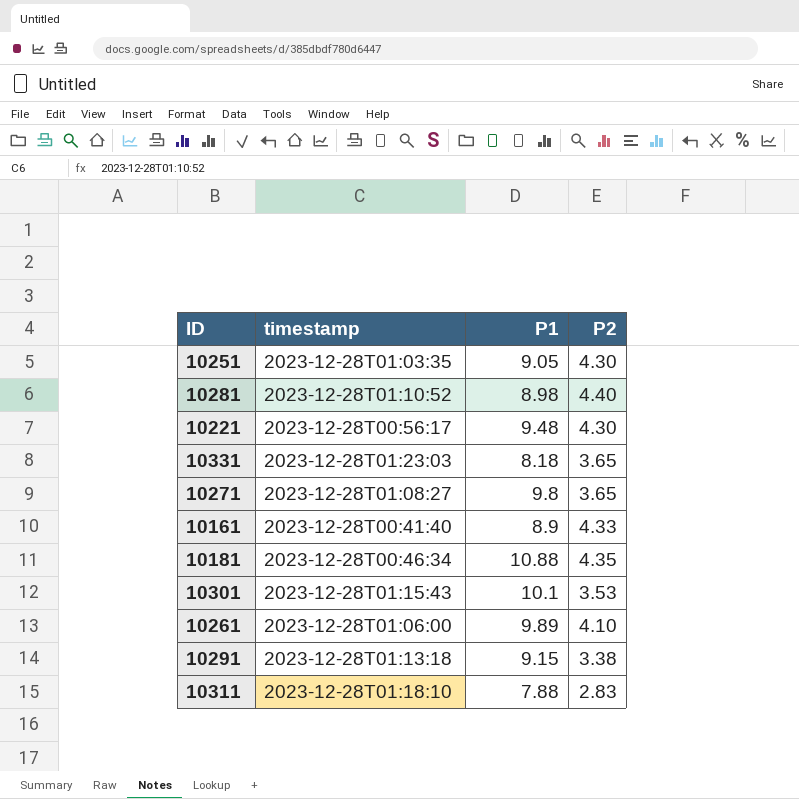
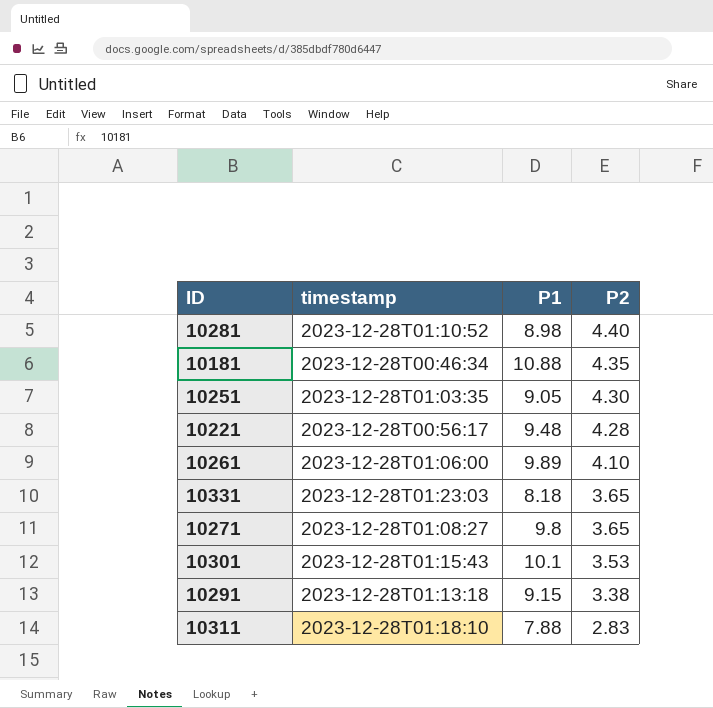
row order: none -> P2 descending
row 10161: 2023-12-28T00:41:40 | 8.9 | 4.33 -> none
10221 | P2: 4.30 -> 4.28

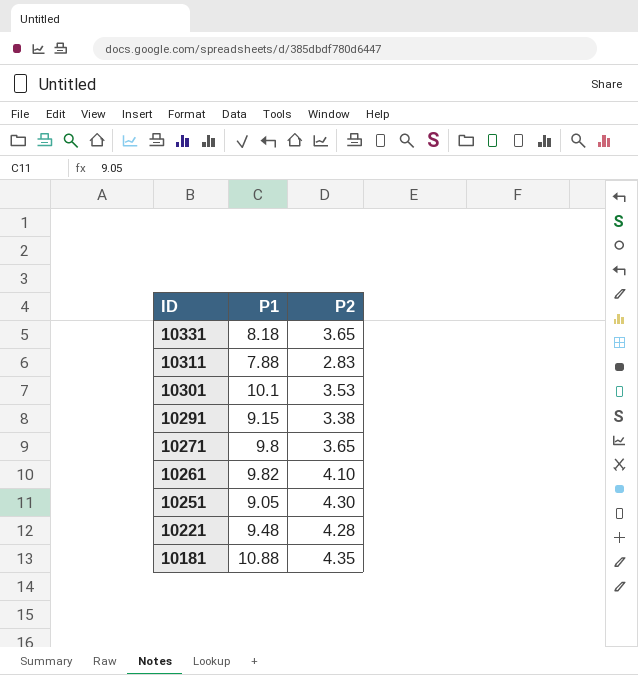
row order: P2 descending -> ID descending
column timestamp | position: 2 -> none
row 10281: 2023-12-28T01:10:52 | 8.98 | 4.40 -> none
10261 | P1: 9.89 -> 9.82

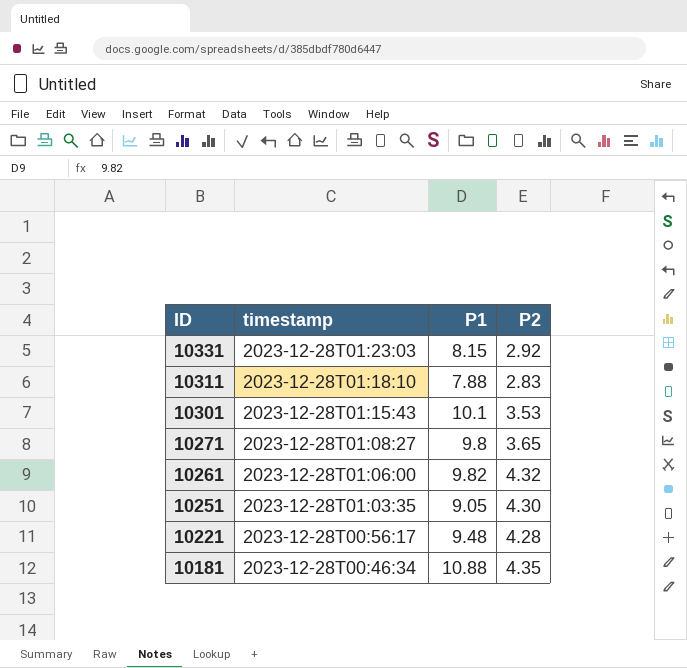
column timestamp | position: none -> 2
row 10291: 9.15 | 3.38 -> none
10331 | P1: 8.18 -> 8.15
10331 | P2: 3.65 -> 2.92
10261 | P2: 4.10 -> 4.32

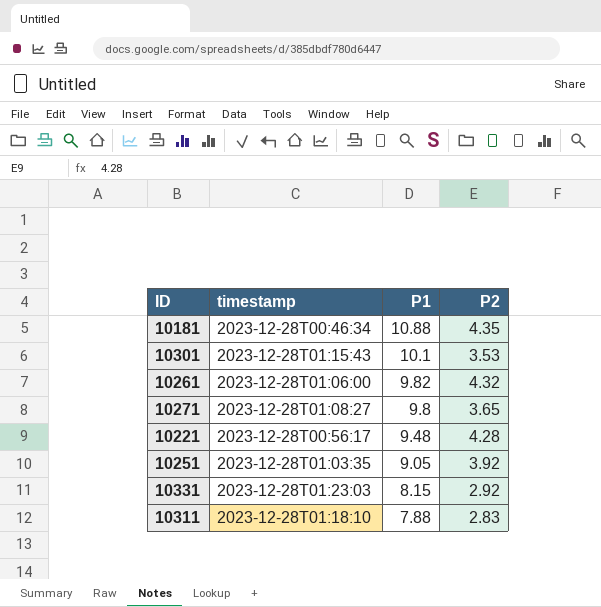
row order: ID descending -> P1 descending
10251 | P2: 4.30 -> 3.92

